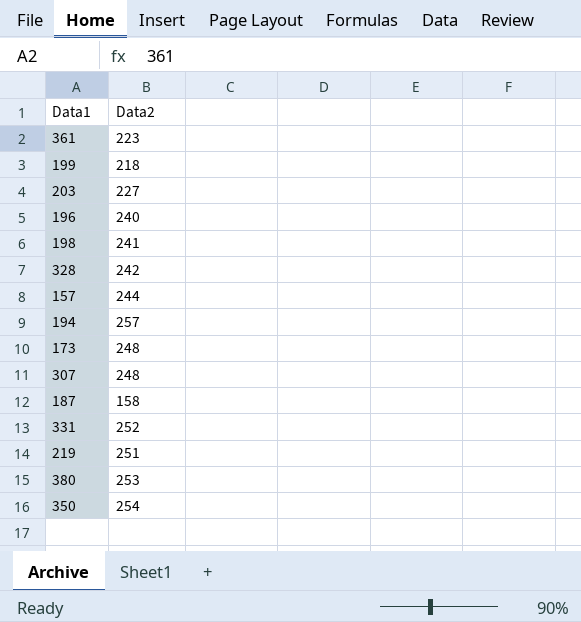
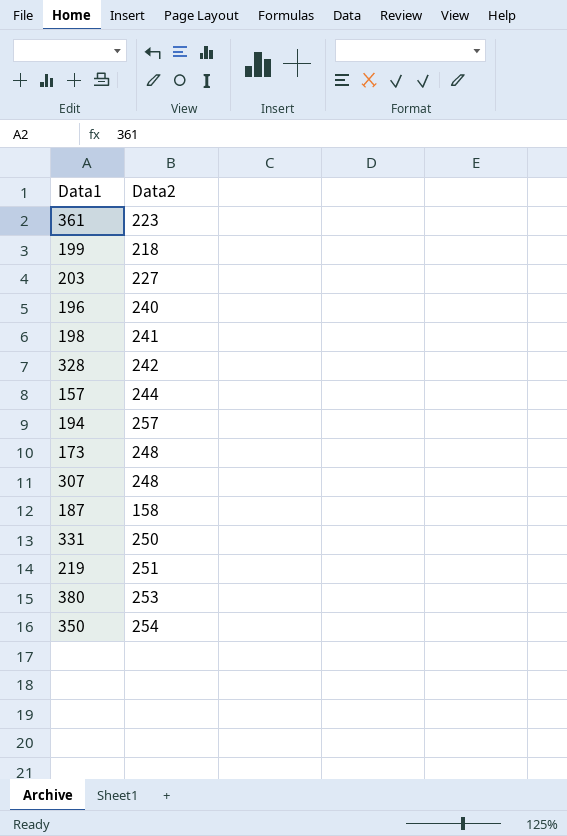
331 | Data2: 252 -> 250

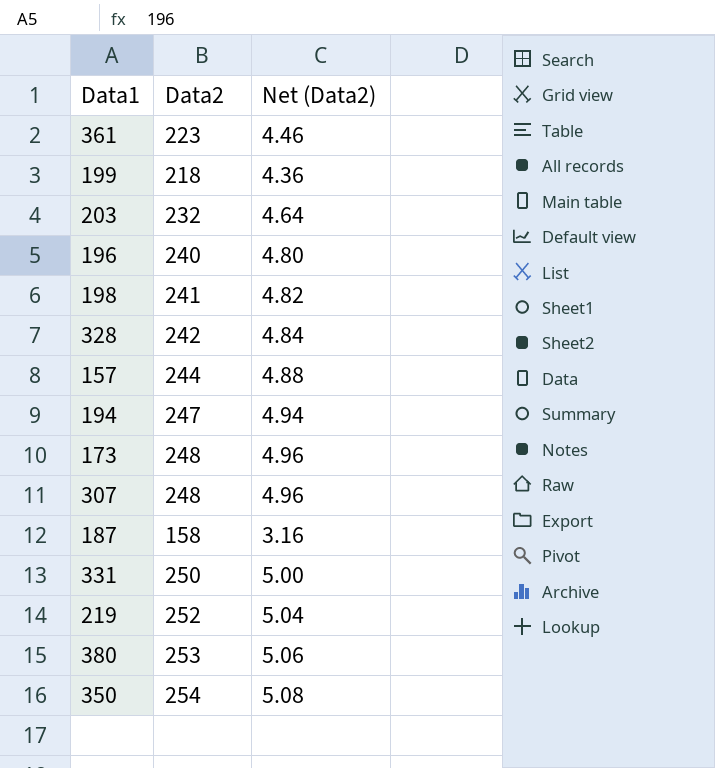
column Net (Data2) | formula: none -> [Data2] * 0.02
203 | Data2: 227 -> 232
194 | Data2: 257 -> 247
219 | Data2: 251 -> 252

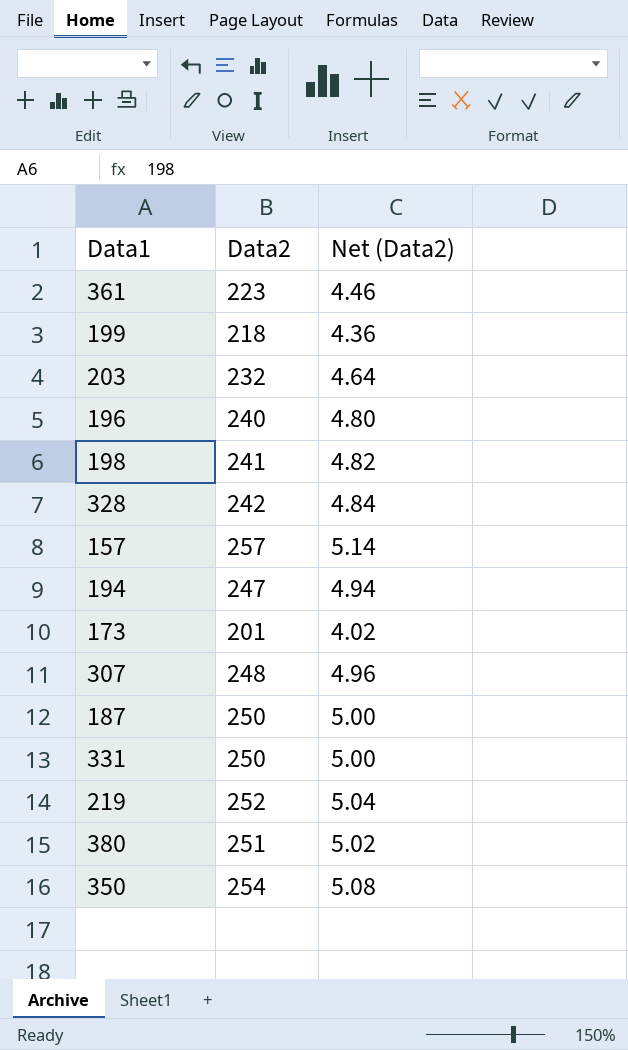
157 | Data2: 244 -> 257
157 | Net (Data2): 4.88 -> 5.14
173 | Data2: 248 -> 201
173 | Net (Data2): 4.96 -> 4.02
187 | Data2: 158 -> 250
187 | Net (Data2): 3.16 -> 5.00
380 | Data2: 253 -> 251
380 | Net (Data2): 5.06 -> 5.02

